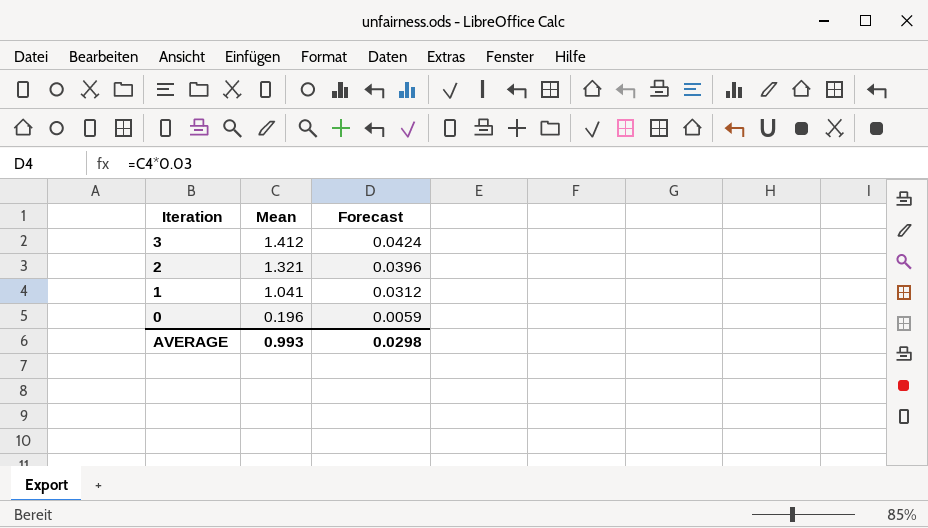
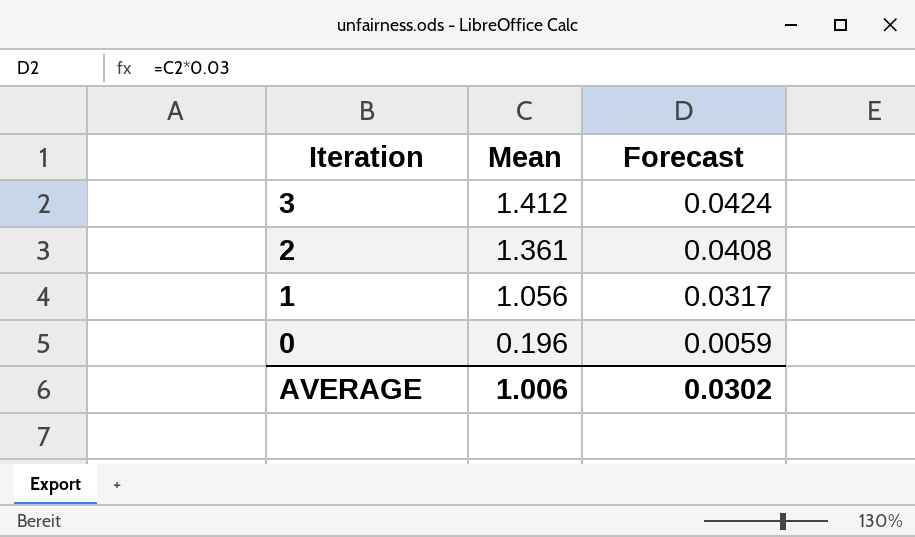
2 | Mean: 1.321 -> 1.361
2 | Forecast: 0.0396 -> 0.0408
1 | Mean: 1.041 -> 1.056
1 | Forecast: 0.0312 -> 0.0317
AVERAGE | Mean: 0.993 -> 1.006
AVERAGE | Forecast: 0.0298 -> 0.0302

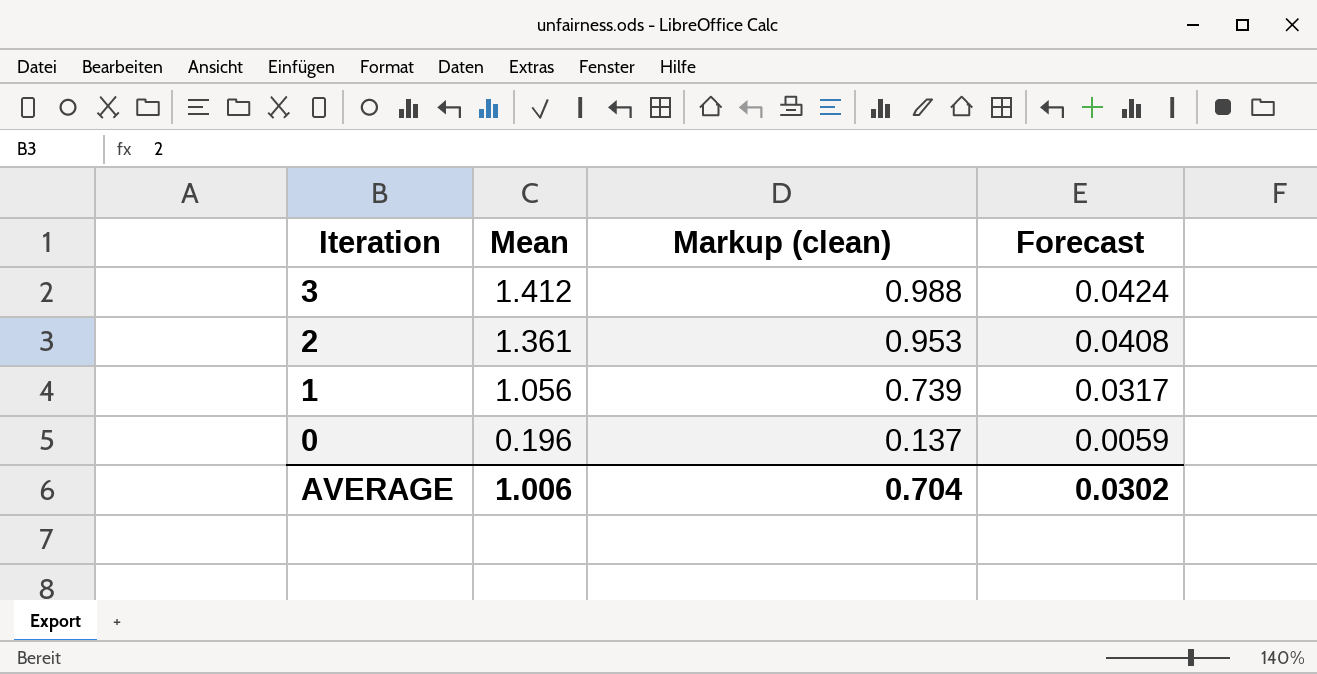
column Markup (clean) | formula: none -> [Mean] * 0.7

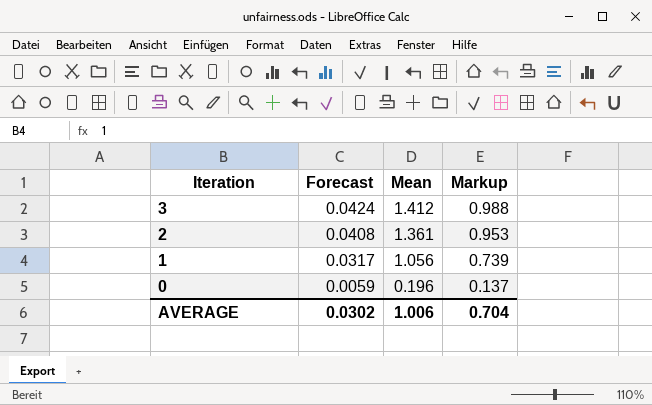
column Forecast | position: 4 -> 2
column name: Markup (clean) -> Markup

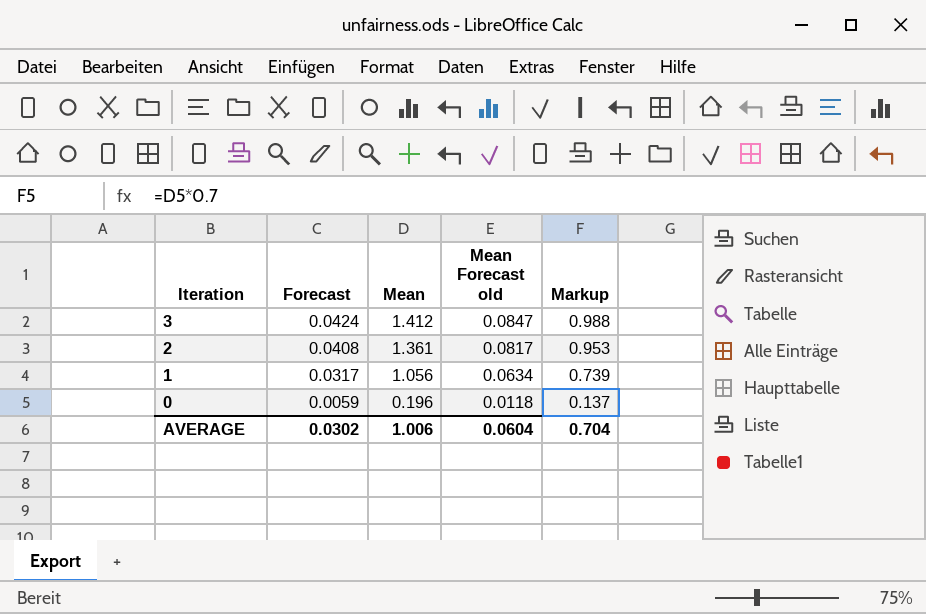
column Mean Forecast old | formula: none -> [Mean] * 0.06

